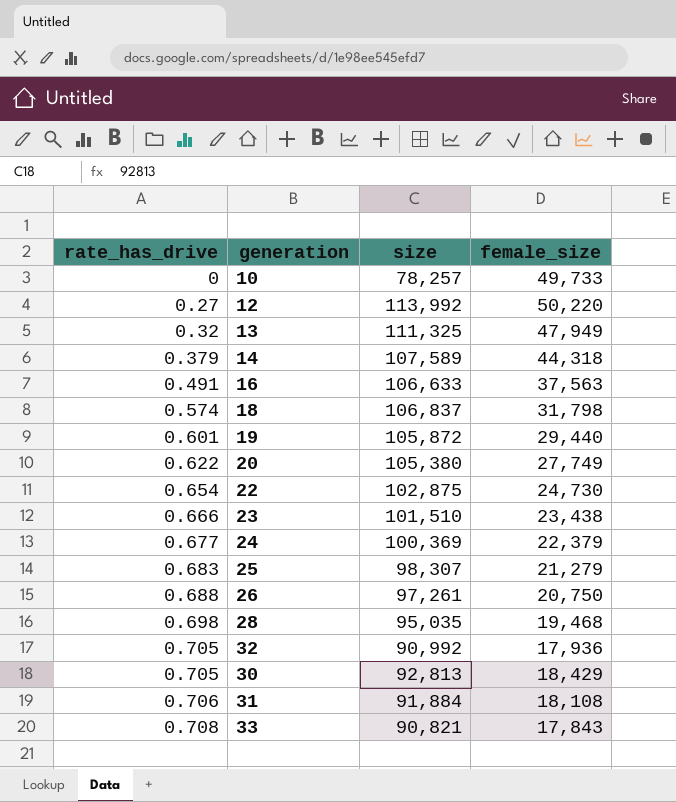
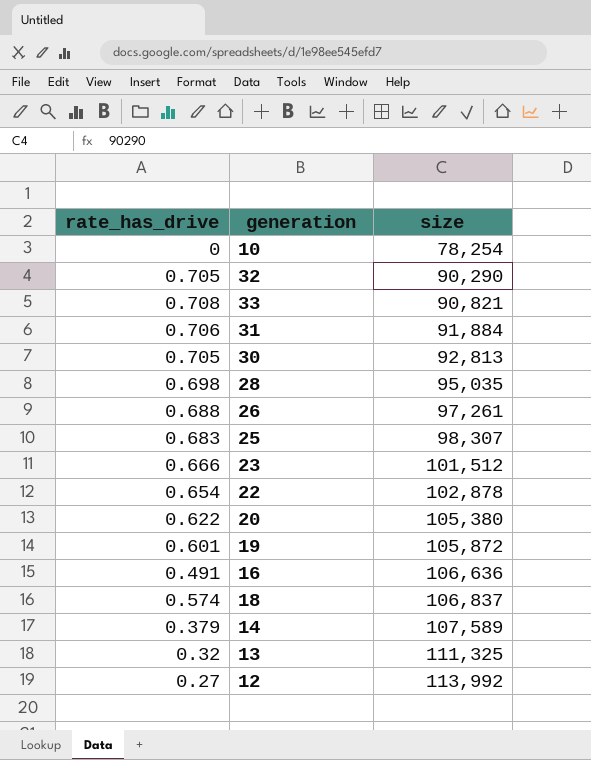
row order: rate_has_drive ascending -> size ascending
column female_size | position: 4 -> none
row 24: 0.677 | 100,369 | 22,379 -> none
10 | size: 78,257 -> 78,254
32 | size: 90,992 -> 90,290
23 | size: 101,510 -> 101,512
22 | size: 102,875 -> 102,878
16 | size: 106,633 -> 106,636

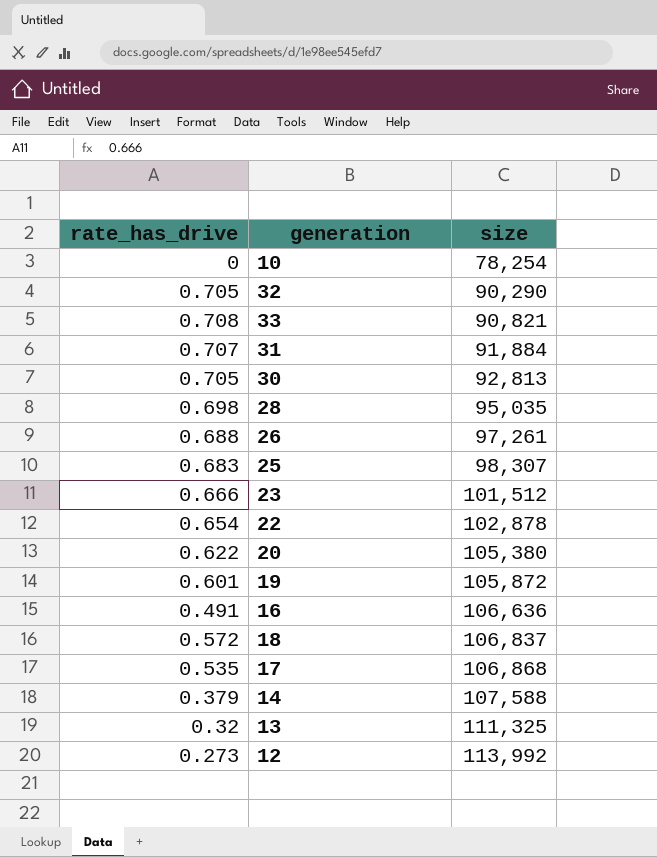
31 | rate_has_drive: 0.706 -> 0.707
18 | rate_has_drive: 0.574 -> 0.572
row 17: none -> 0.535 | 106,868
14 | size: 107,589 -> 107,588
12 | rate_has_drive: 0.27 -> 0.273

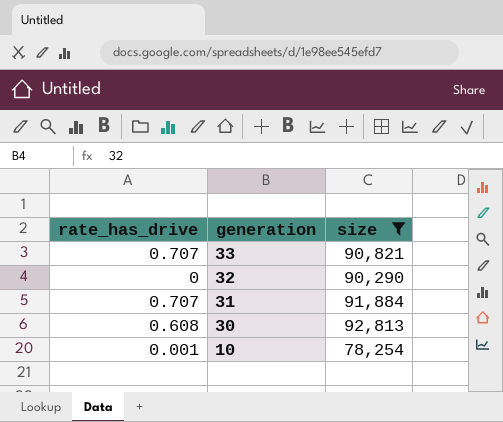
filter: none -> size <= 92,813
row order: size ascending -> generation descending
33 | rate_has_drive: 0.708 -> 0.707
32 | rate_has_drive: 0.705 -> 0
30 | rate_has_drive: 0.705 -> 0.608
10 | rate_has_drive: 0 -> 0.001

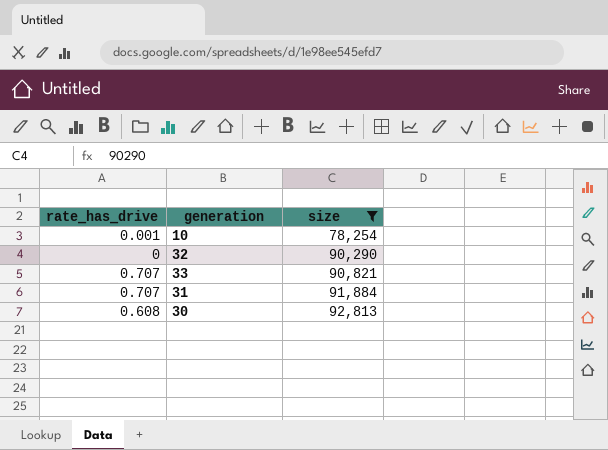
row order: generation descending -> size ascending

